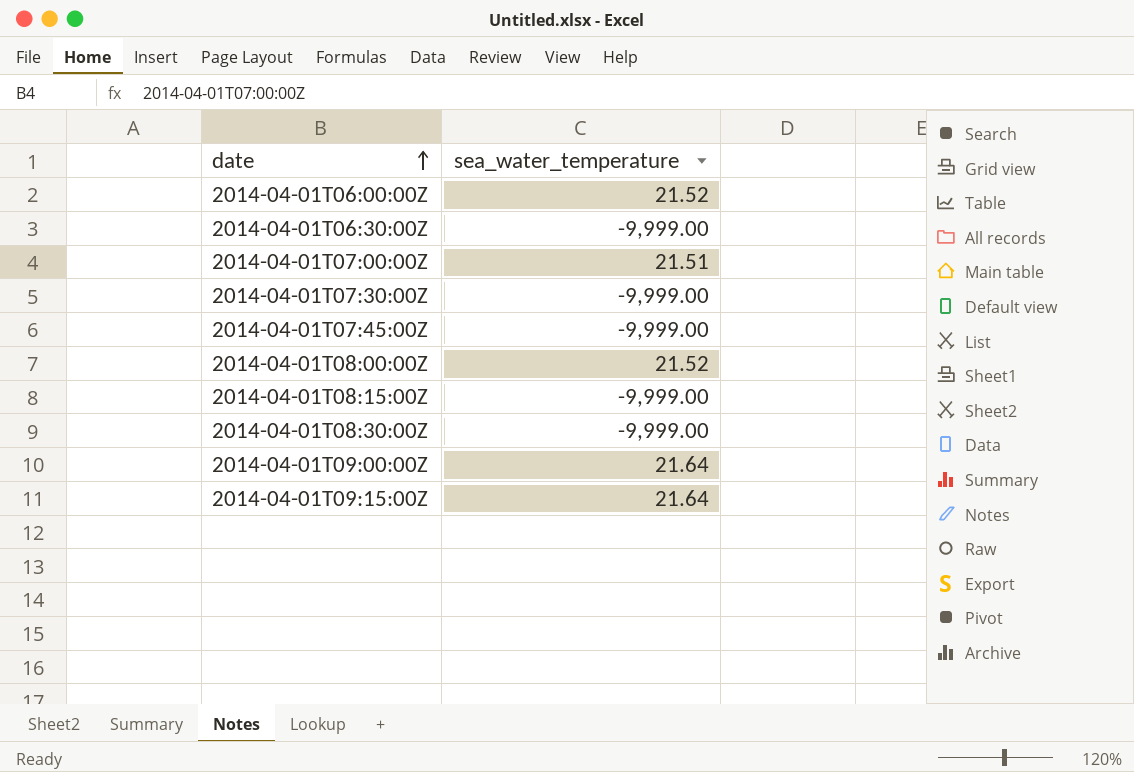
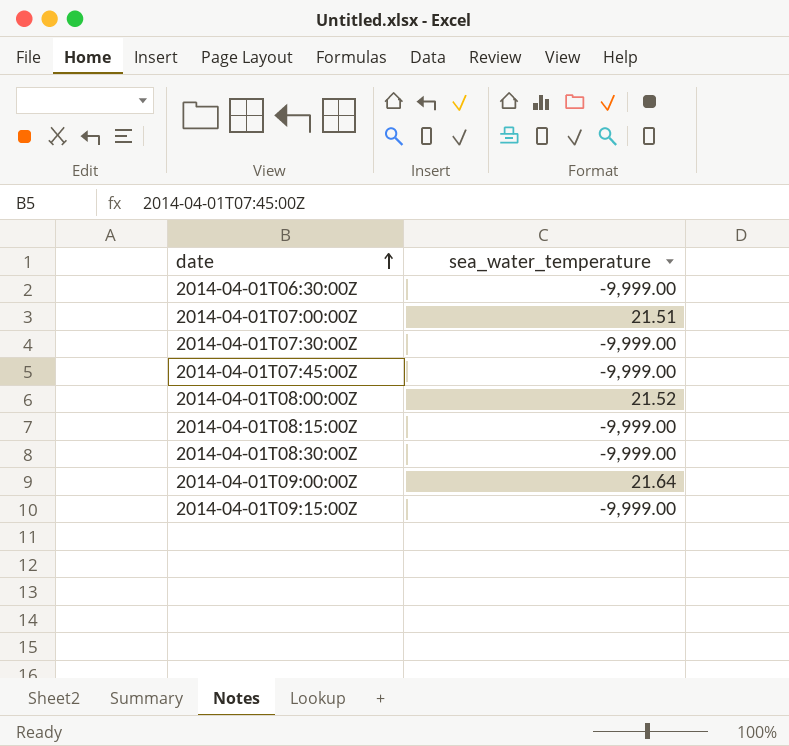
row 2014-04-01T06:00:00Z: 21.52 -> none
2014-04-01T09:15:00Z | sea_water_temperature: 21.64 -> -9,999.00

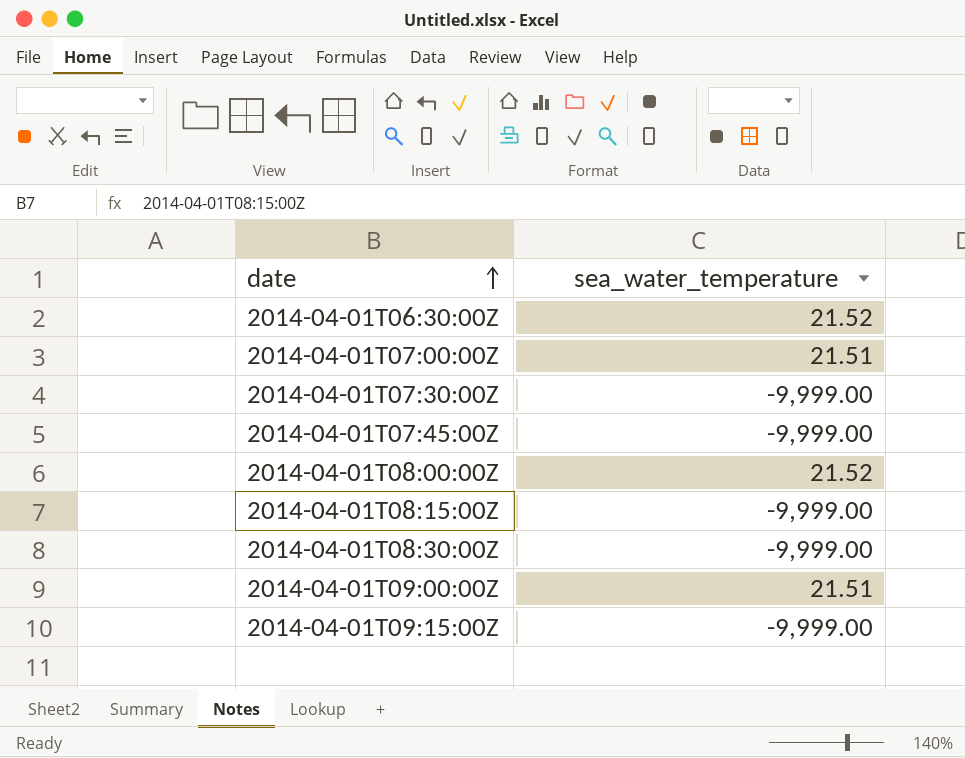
2014-04-01T06:30:00Z | sea_water_temperature: -9,999.00 -> 21.52
2014-04-01T09:00:00Z | sea_water_temperature: 21.64 -> 21.51

